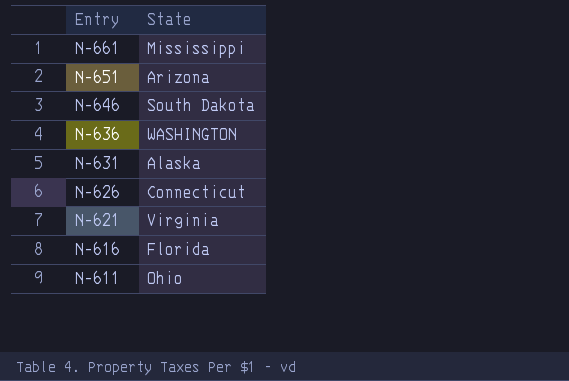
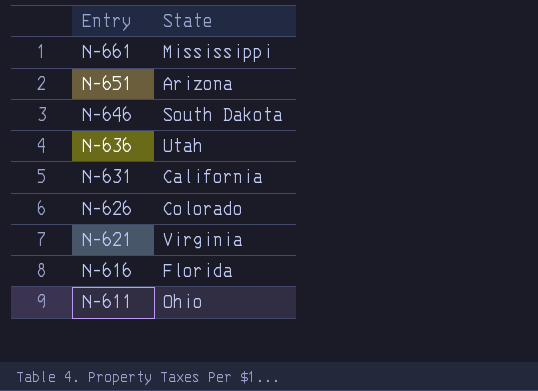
N-636 | State: WASHINGTON -> Utah
N-631 | State: Alaska -> California
N-626 | State: Connecticut -> Colorado

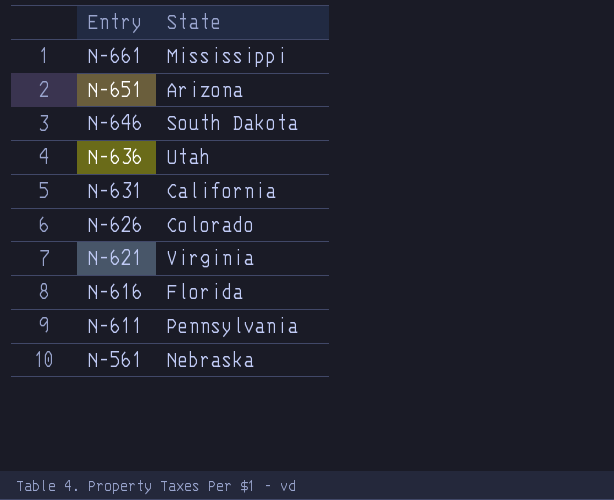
N-611 | State: Ohio -> Pennsylvania
row N-561: none -> Nebraska

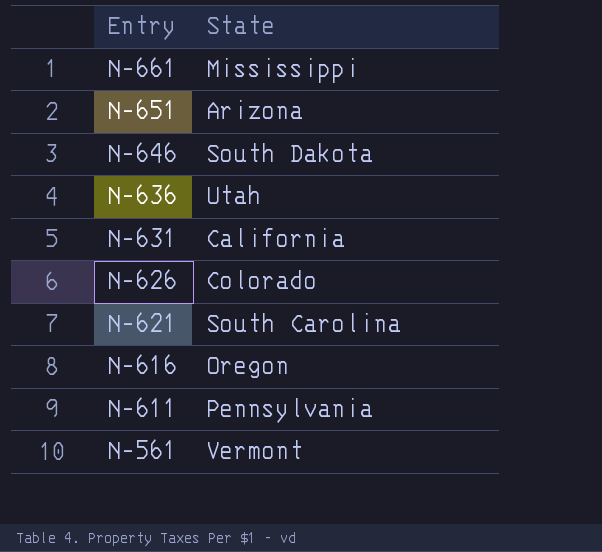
N-621 | State: Virginia -> South Carolina
N-616 | State: Florida -> Oregon
N-561 | State: Nebraska -> Vermont

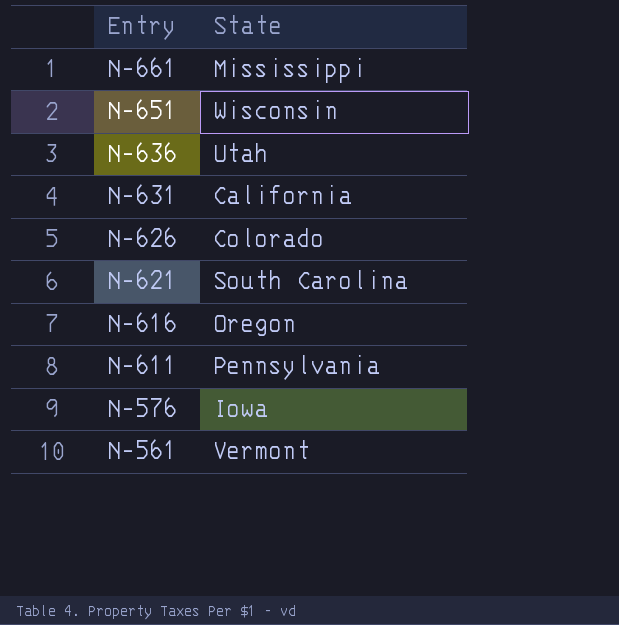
row N-646: South Dakota -> none
N-651 | State: Arizona -> Wisconsin
row N-576: none -> Iowa

